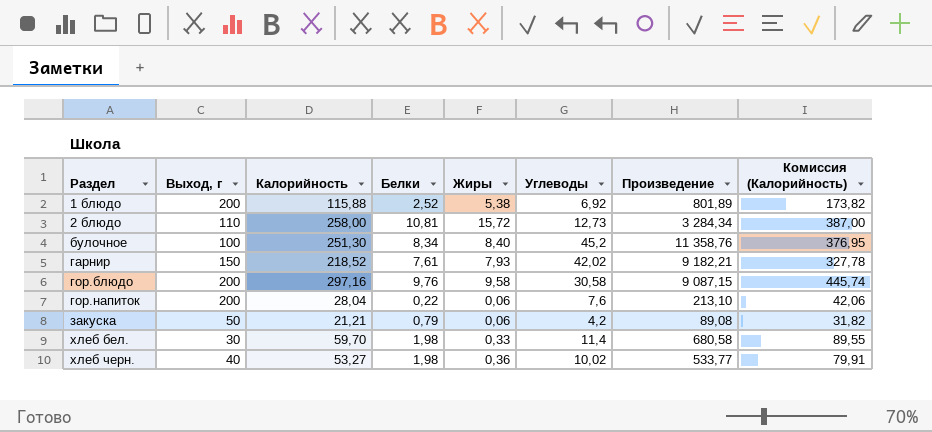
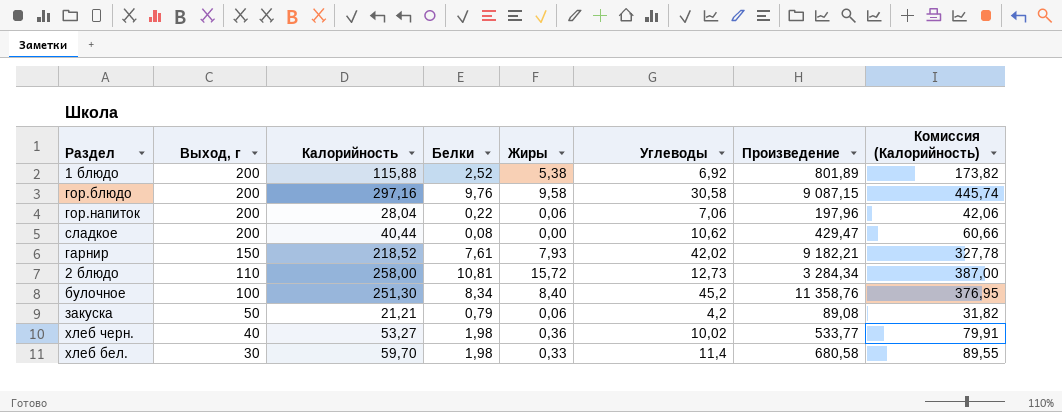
row order: Раздел ascending -> Выход, г descending
гор.напиток | Углеводы: 7,6 -> 7,06
гор.напиток | Произведение: 213,10 -> 197,96
row сладкое: none -> 200 | 40,44 | 0,08 | 0,00 | 10,62 | 429,47 | 60,66

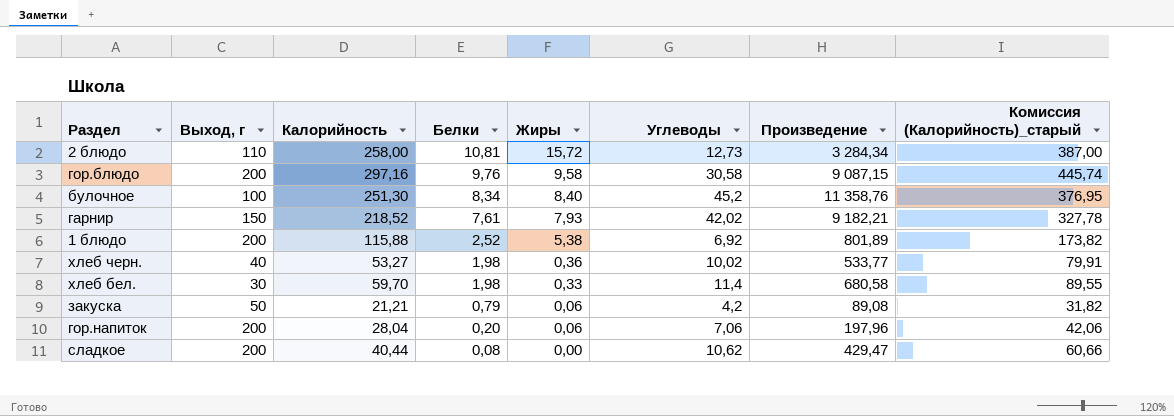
row order: Выход, г descending -> Белки descending
column name: Комиссия (Калорийность) -> Комиссия (Калорийность)_старый
гор.напиток | Белки: 0,22 -> 0,20

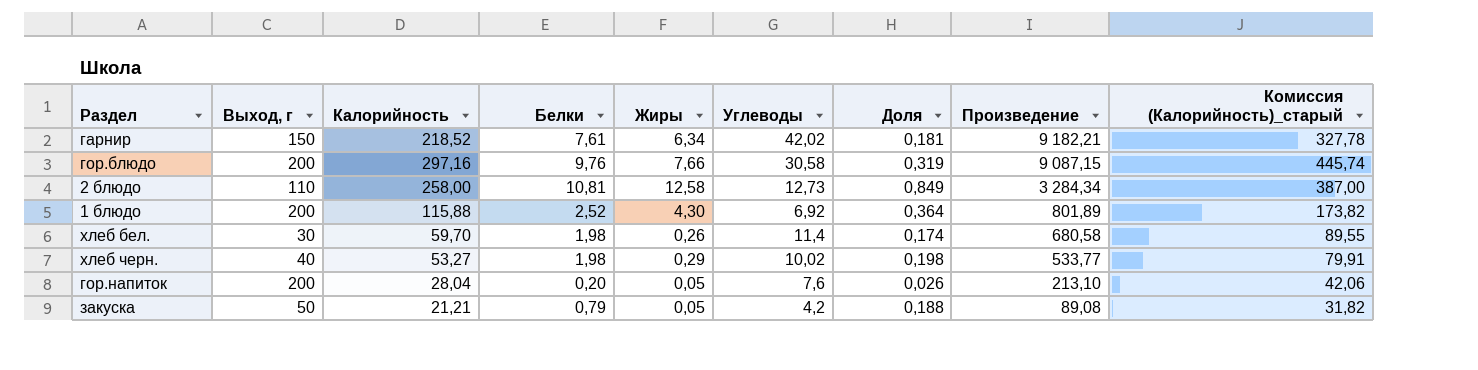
row order: Белки descending -> Произведение descending
column Доля | formula: none -> [Белки] / [Углеводы]
row булочное: 100 | 251,30 | 8,34 | 8,40 | 45,2 | 11 358,76 | 376,95 -> none
row сладкое: 200 | 40,44 | 0,08 | 0,00 | 10,62 | 429,47 | 60,66 -> none
гарнир | Жиры: 7,93 -> 6,34
гор.блюдо | Жиры: 9,58 -> 7,66
2 блюдо | Жиры: 15,72 -> 12,58
1 блюдо | Жиры: 5,38 -> 4,30
хлеб бел. | Жиры: 0,33 -> 0,26
хлеб черн. | Жиры: 0,36 -> 0,29
гор.напиток | Жиры: 0,06 -> 0,05
гор.напиток | Углеводы: 7,06 -> 7,6
гор.напиток | Произведение: 197,96 -> 213,10
закуска | Жиры: 0,06 -> 0,05

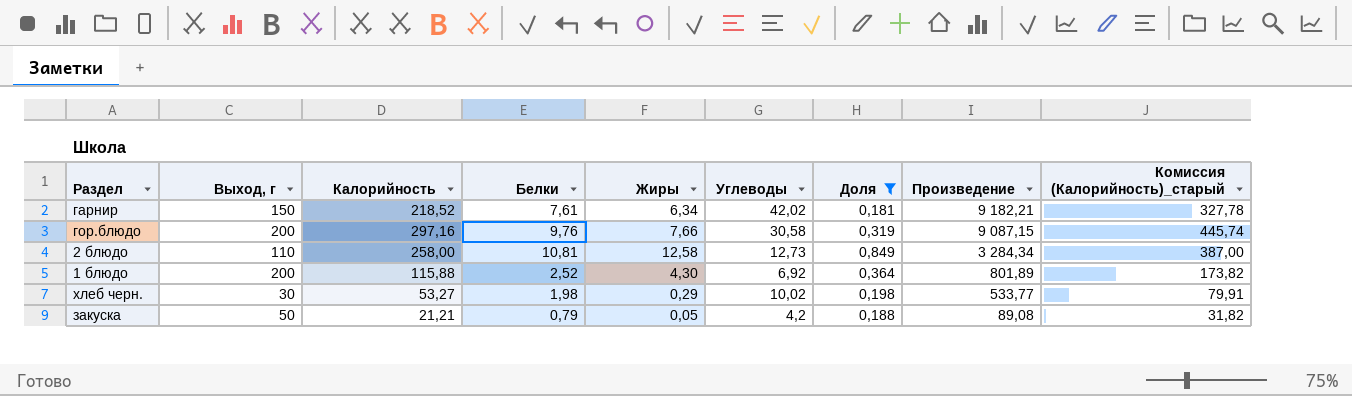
filter: none -> Доля >= 0,181
хлеб черн. | Выход, г: 40 -> 30

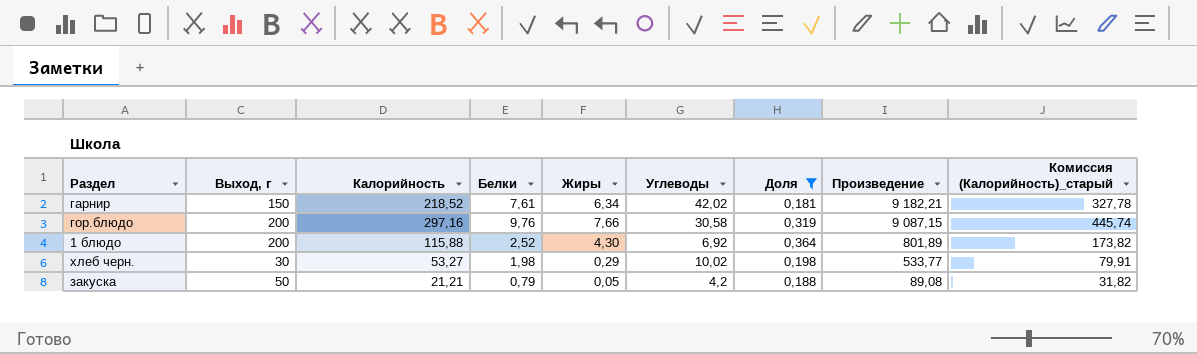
row 2 блюдо: 110 | 258,00 | 10,81 | 12,58 | 12,73 | 0,849 | 3 284,34 | 387,00 -> none

